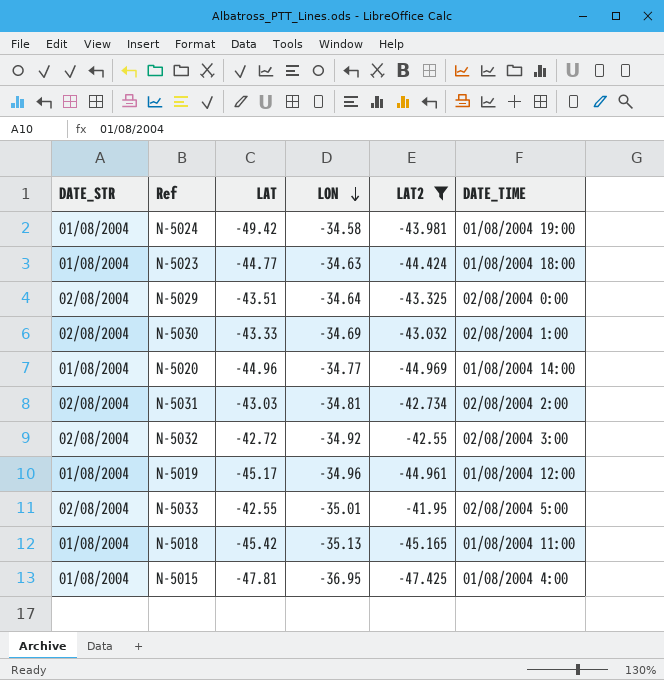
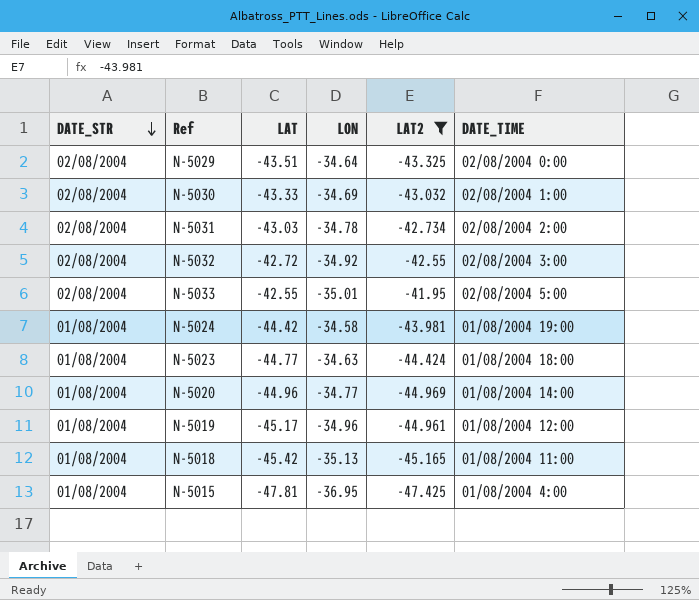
row order: LON descending -> DATE_STR descending
N-5031 | LON: -34.81 -> -34.78
N-5024 | LAT: -49.42 -> -44.42

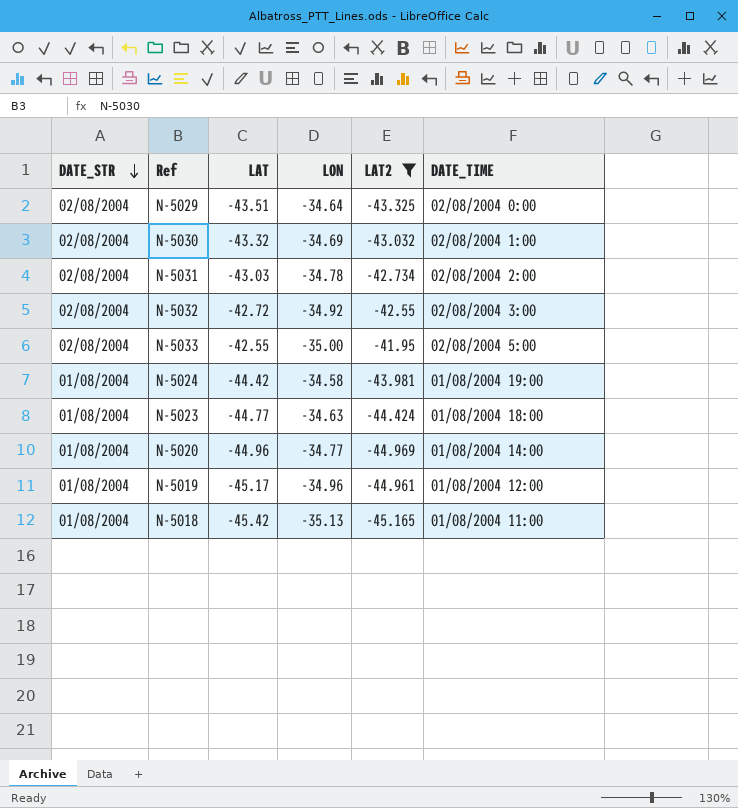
row N-5015: 01/08/2004 | -47.81 | -36.95 | -47.425 | 01/08/2004 4:00 -> none
N-5030 | LAT: -43.33 -> -43.32
N-5033 | LON: -35.01 -> -35.00

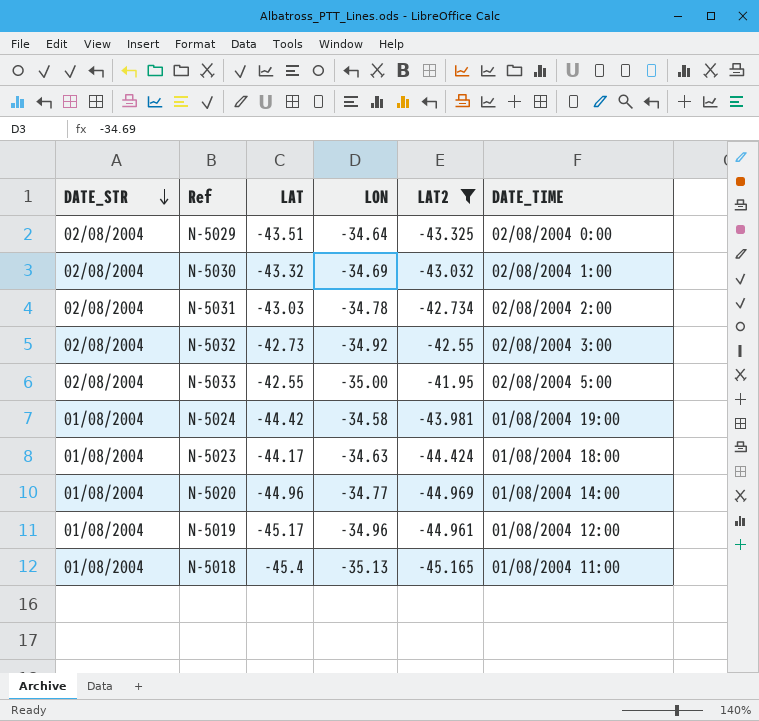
N-5032 | LAT: -42.72 -> -42.73
N-5023 | LAT: -44.77 -> -44.17
N-5018 | LAT: -45.42 -> -45.4

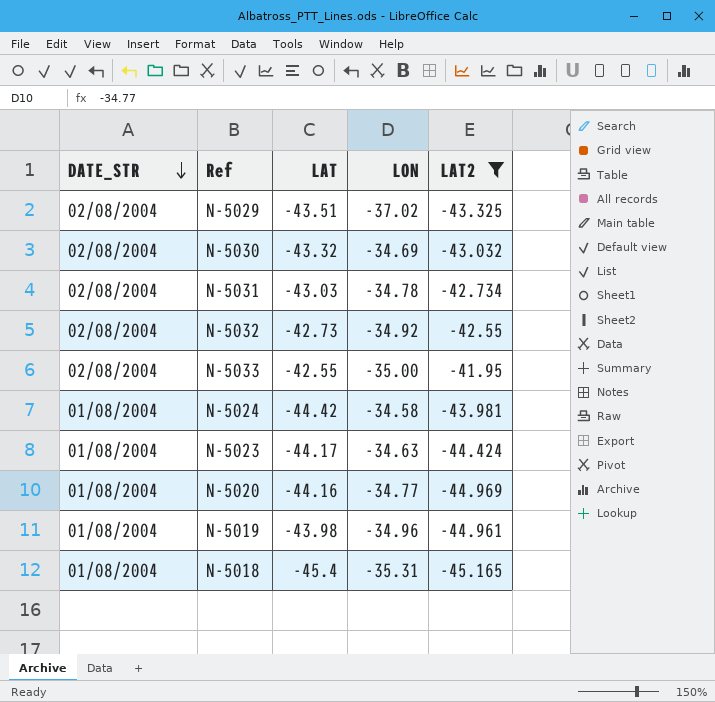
column DATE_TIME | position: 6 -> none
N-5029 | LON: -34.64 -> -37.02
N-5020 | LAT: -44.96 -> -44.16
N-5019 | LAT: -45.17 -> -43.98
N-5018 | LON: -35.13 -> -35.31

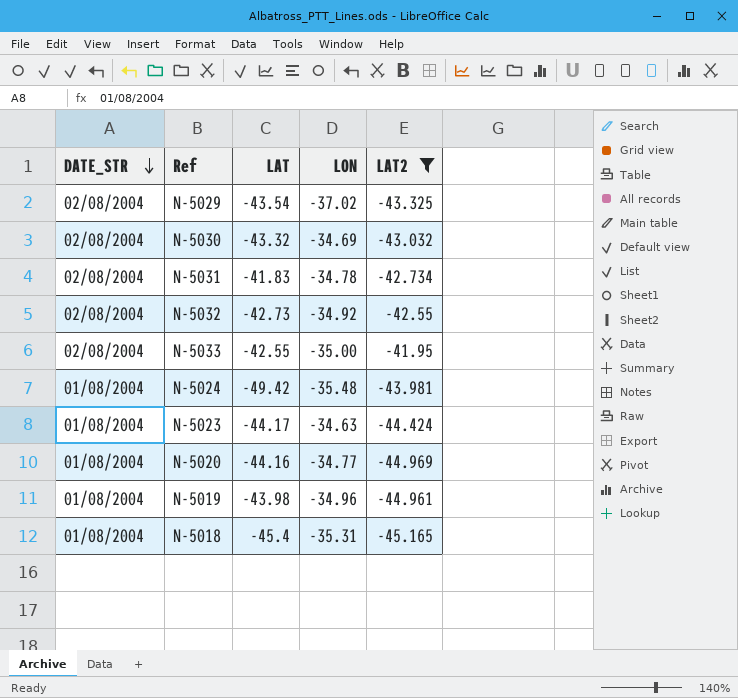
N-5029 | LAT: -43.51 -> -43.54
N-5031 | LAT: -43.03 -> -41.83
N-5024 | LAT: -44.42 -> -49.42
N-5024 | LON: -34.58 -> -35.48

